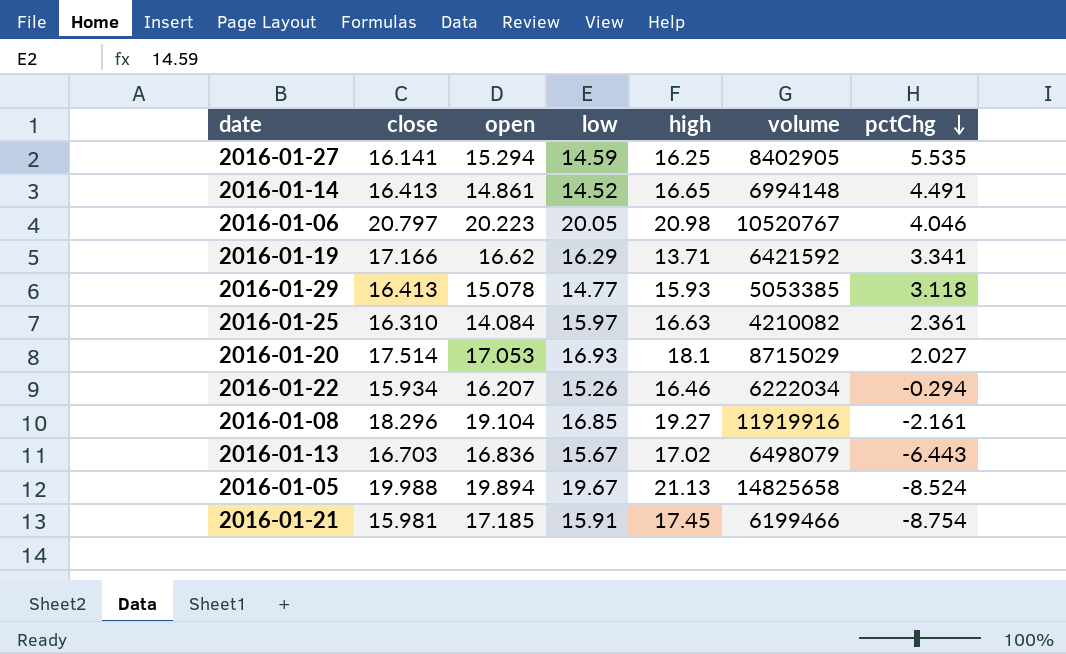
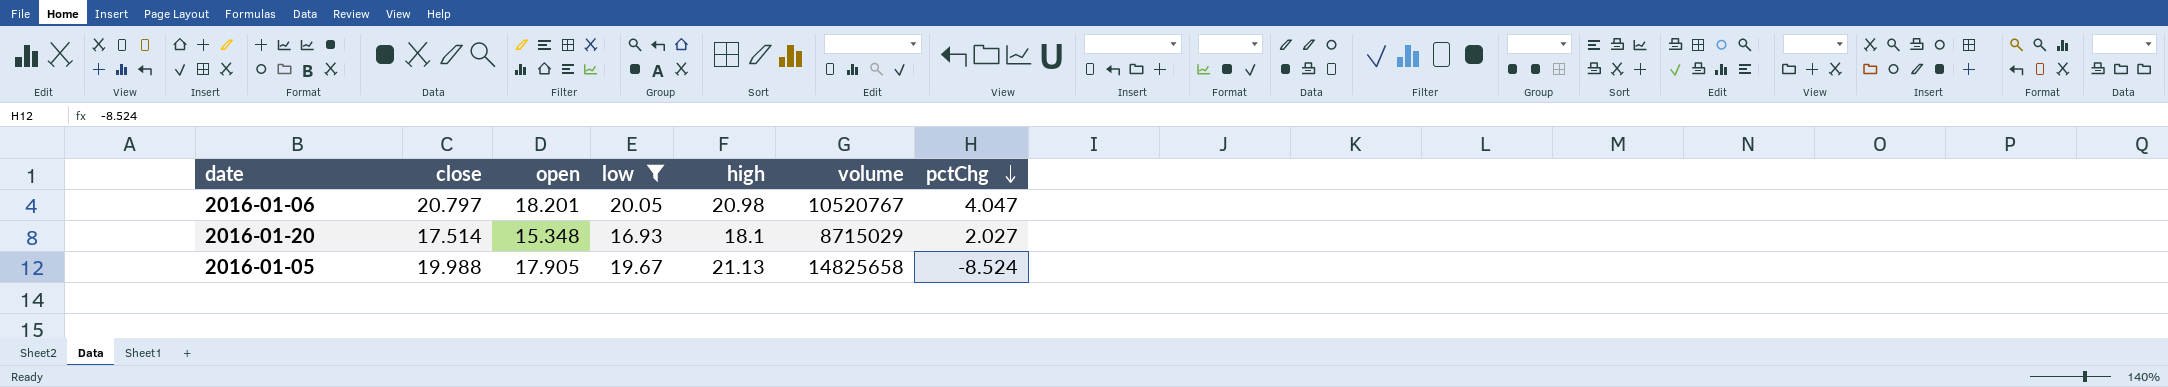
filter: none -> low >= 16.93
2016-01-06 | open: 20.223 -> 18.201
2016-01-06 | pctChg: 4.046 -> 4.047
2016-01-20 | open: 17.053 -> 15.348
2016-01-05 | open: 19.894 -> 17.905

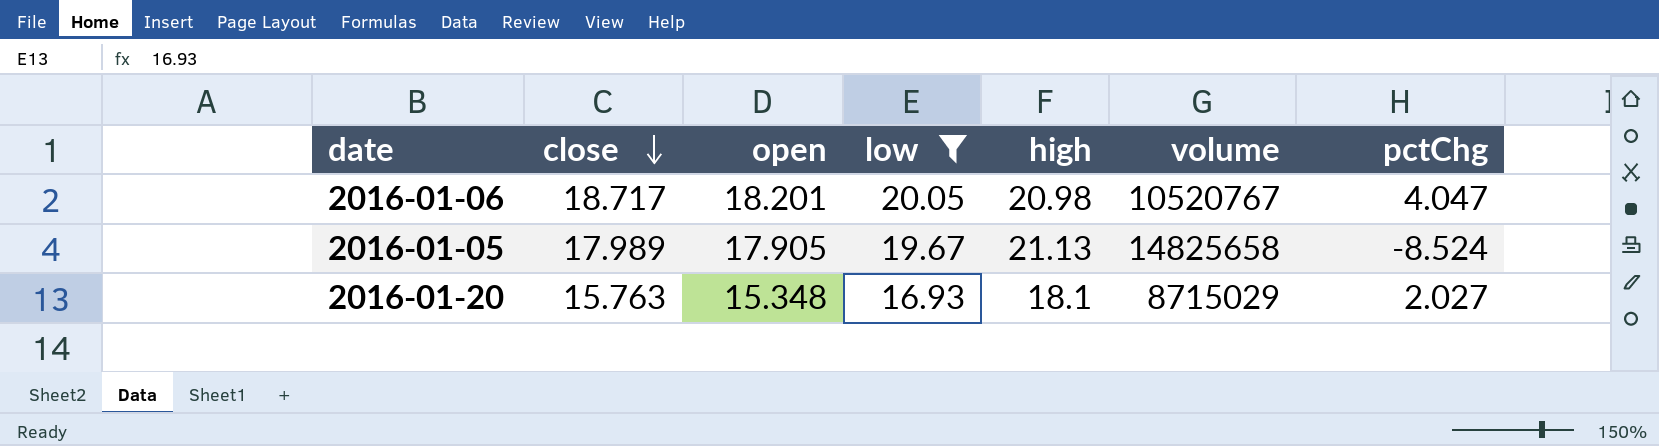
row order: pctChg descending -> close descending
2016-01-06 | close: 20.797 -> 18.717
2016-01-05 | close: 19.988 -> 17.989
2016-01-20 | close: 17.514 -> 15.763

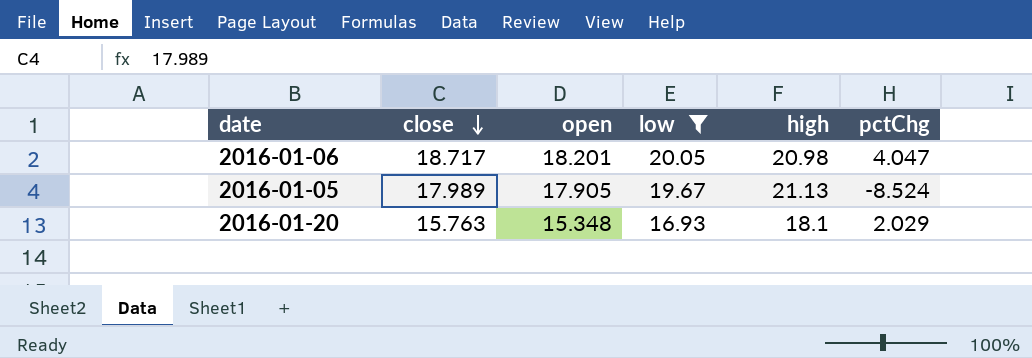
column volume | position: 6 -> none
2016-01-20 | pctChg: 2.027 -> 2.029

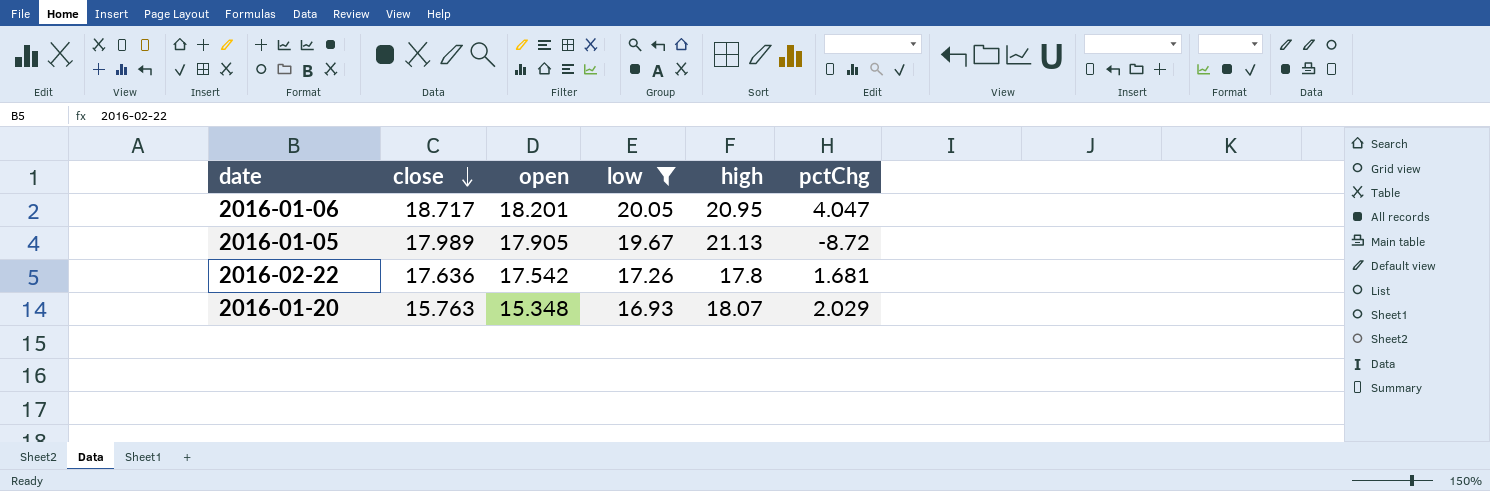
2016-01-06 | high: 20.98 -> 20.95
2016-01-05 | pctChg: -8.524 -> -8.72
row 2016-02-22: none -> 17.636 | 17.542 | 17.26 | 17.8 | 1.681
2016-01-20 | high: 18.1 -> 18.07

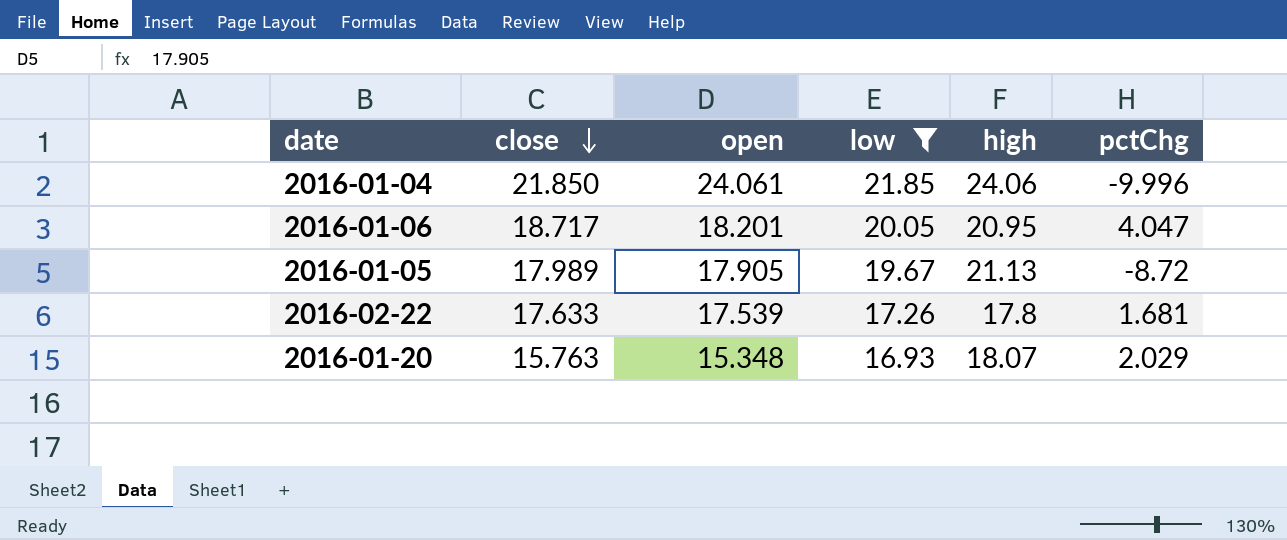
row 2016-01-04: none -> 21.850 | 24.061 | 21.85 | 24.06 | -9.996
2016-02-22 | close: 17.636 -> 17.633
2016-02-22 | open: 17.542 -> 17.539

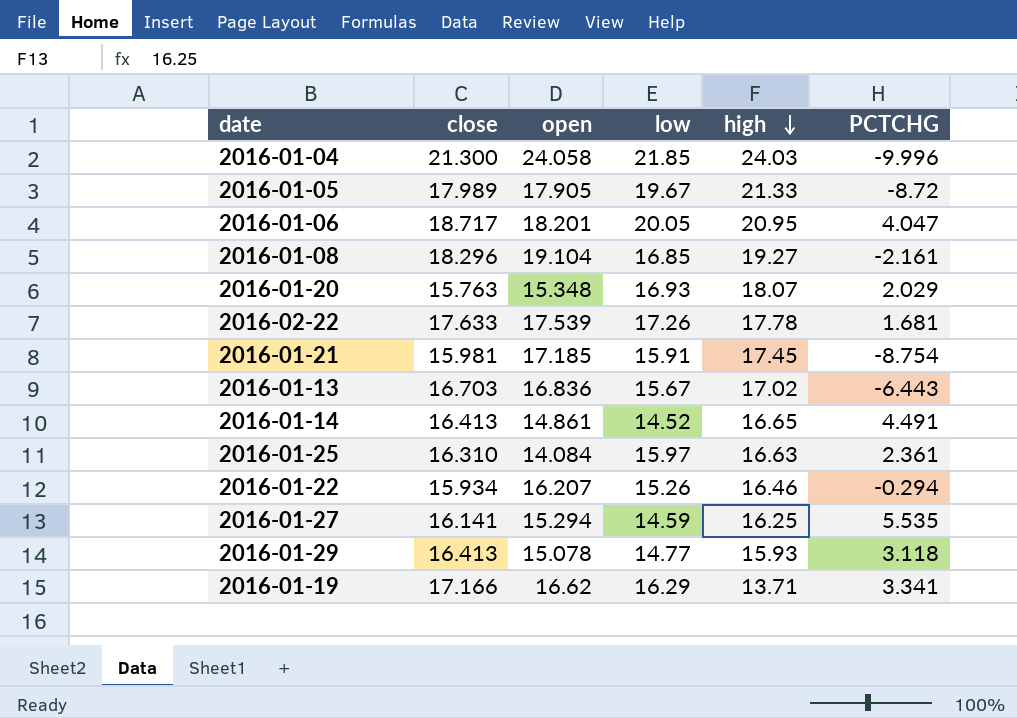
filter: low >= 16.93 -> none
row order: close descending -> high descending
column name: pctChg -> PCTCHG
2016-01-04 | close: 21.850 -> 21.300
2016-01-04 | open: 24.061 -> 24.058
2016-01-04 | high: 24.06 -> 24.03
2016-01-05 | high: 21.13 -> 21.33
2016-02-22 | high: 17.8 -> 17.78

